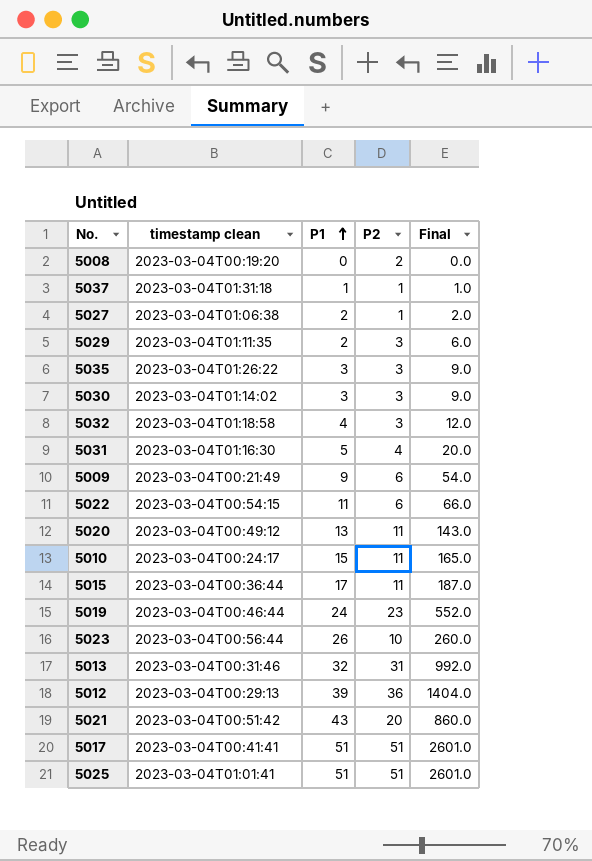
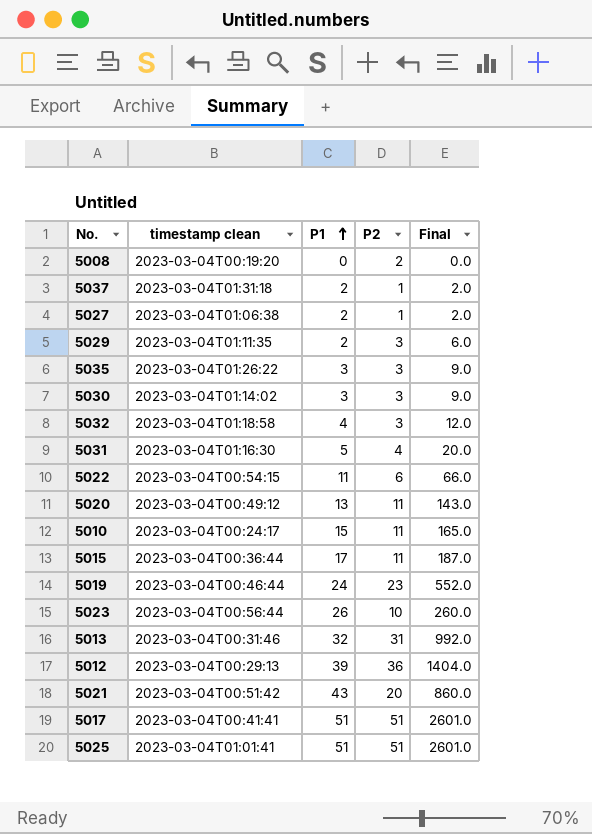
row 5009: 2023-03-04T00:21:49 | 9 | 6 | 54.0 -> none
5037 | P1: 1 -> 2
5037 | Final: 1.0 -> 2.0

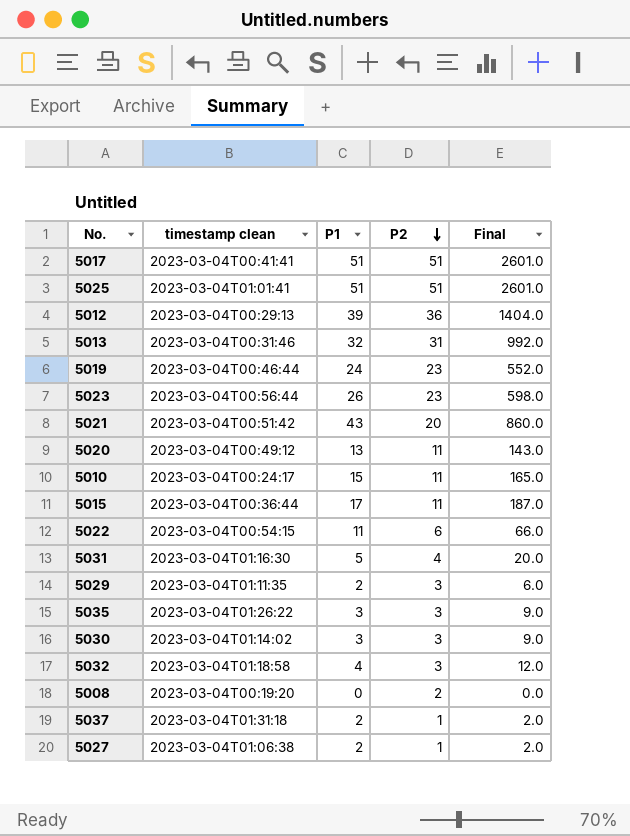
row order: P1 ascending -> P2 descending
5023 | P2: 10 -> 23
5023 | Final: 260.0 -> 598.0

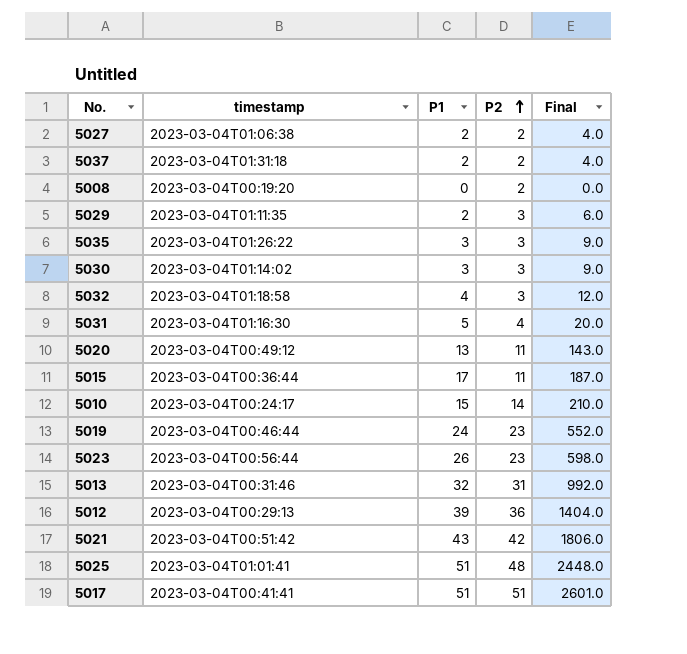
row order: P2 descending -> P2 ascending
column name: timestamp clean -> timestamp
row 5022: 2023-03-04T00:54:15 | 11 | 6 | 66.0 -> none
5027 | P2: 1 -> 2
5027 | Final: 2.0 -> 4.0
5037 | P2: 1 -> 2
5037 | Final: 2.0 -> 4.0
5010 | P2: 11 -> 14
5010 | Final: 165.0 -> 210.0
5021 | P2: 20 -> 42
5021 | Final: 860.0 -> 1806.0
5025 | P2: 51 -> 48
5025 | Final: 2601.0 -> 2448.0

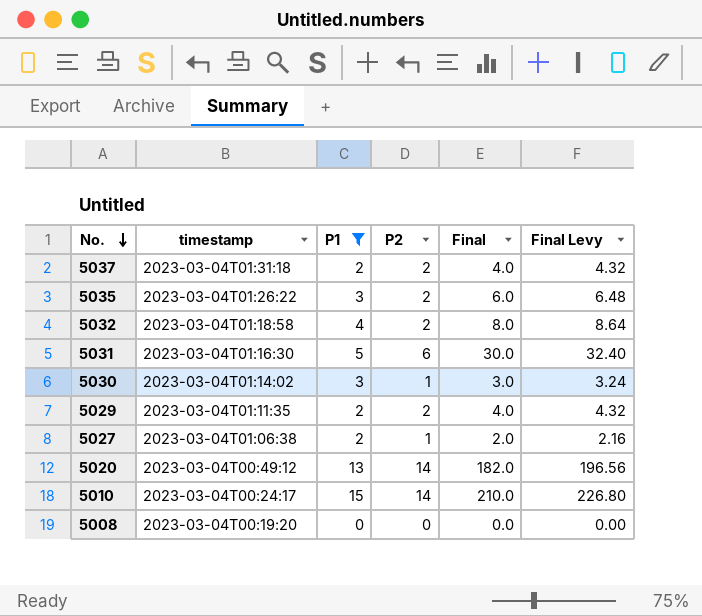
filter: none -> P1 <= 15
row order: P2 ascending -> No. descending
column Final Levy | formula: none -> [Final] * 1.08
5035 | P2: 3 -> 2
5035 | Final: 9.0 -> 6.0
5032 | P2: 3 -> 2
5032 | Final: 12.0 -> 8.0
5031 | P2: 4 -> 6
5031 | Final: 20.0 -> 30.0
5030 | P2: 3 -> 1
5030 | Final: 9.0 -> 3.0
5029 | P2: 3 -> 2
5029 | Final: 6.0 -> 4.0
5027 | P2: 2 -> 1
5027 | Final: 4.0 -> 2.0
5020 | P2: 11 -> 14
5020 | Final: 143.0 -> 182.0
5008 | P2: 2 -> 0

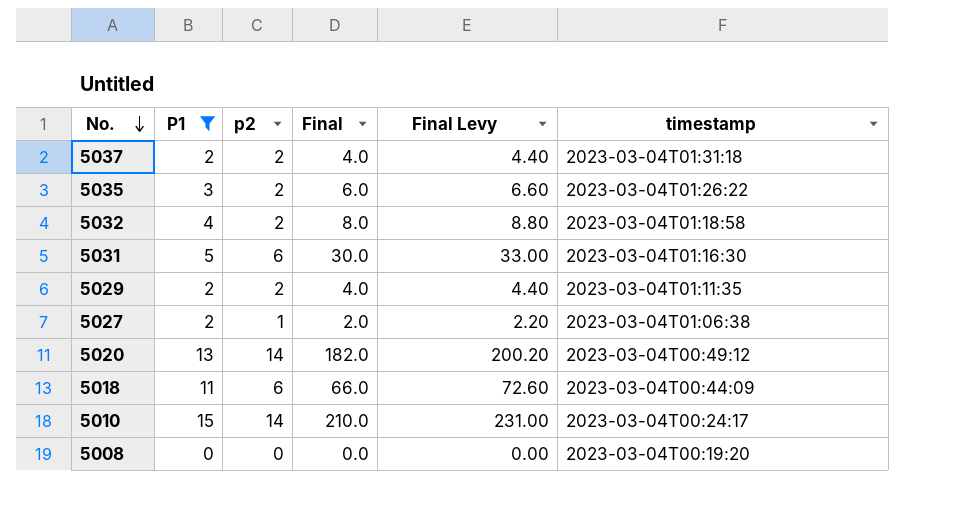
column name: P2 -> p2
column Final Levy | formula: [Final] * 1.08 -> [Final] * 1.1
column timestamp | position: 2 -> 6
row 5030: 2023-03-04T01:14:02 | 3 | 1 | 3.0 | 3.24 -> none
row 5018: none -> 11 | 6 | 66.0 | 72.60 | 2023-03-04T00:44:09

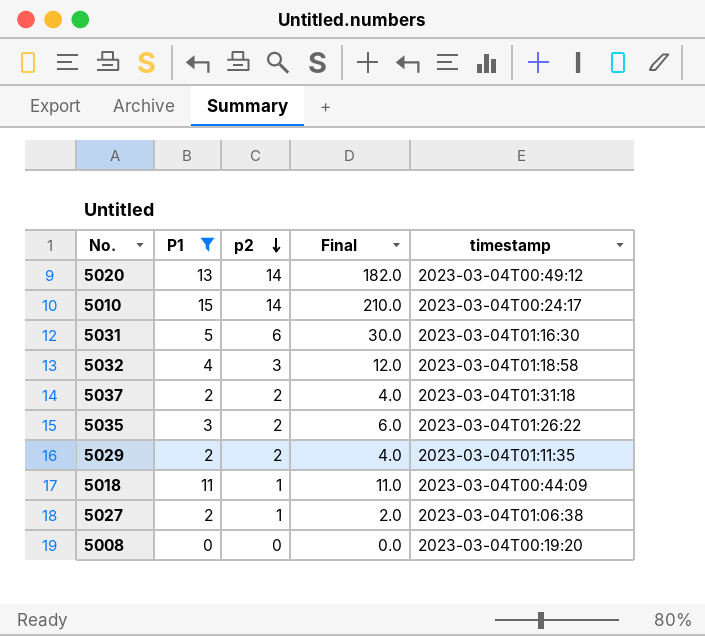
row order: No. descending -> p2 descending
column Final Levy | formula: [Final] * 1.1 -> none
5032 | p2: 2 -> 3
5032 | Final: 8.0 -> 12.0
5018 | p2: 6 -> 1
5018 | Final: 66.0 -> 11.0

